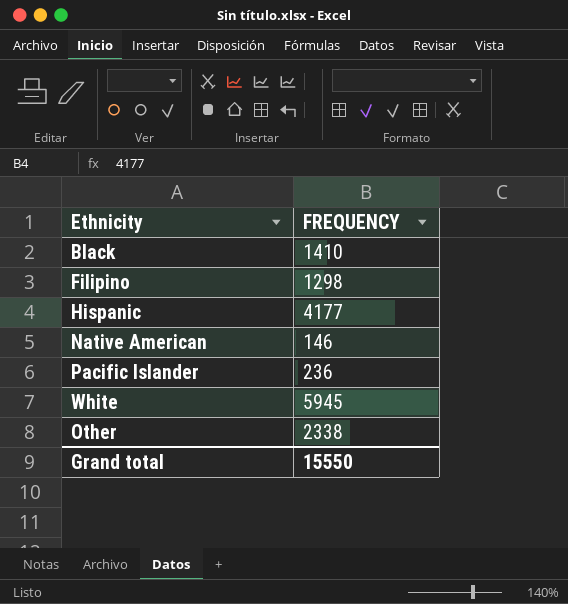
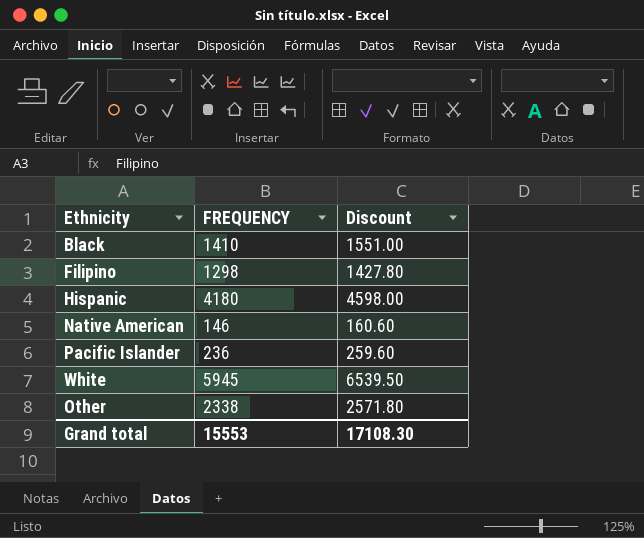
column Discount | formula: none -> [FREQUENCY] * 1.1
Hispanic | FREQUENCY: 4177 -> 4180
Grand total | FREQUENCY: 15550 -> 15553

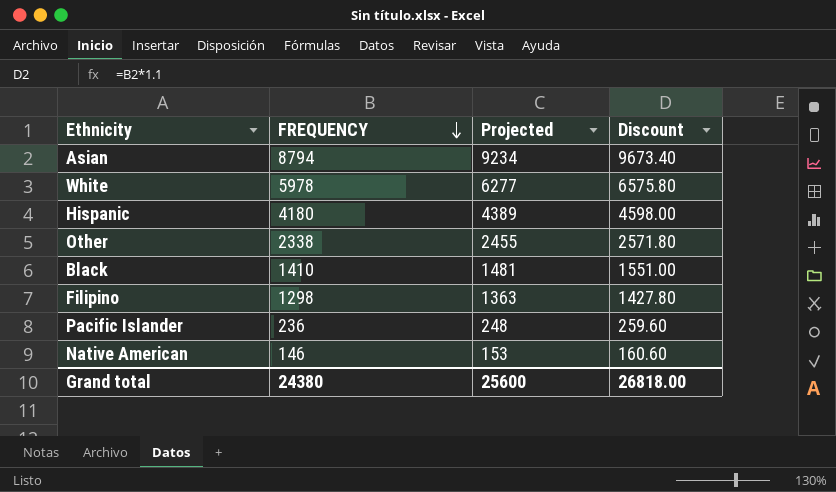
row order: none -> FREQUENCY descending
column Projected | formula: none -> [FREQUENCY] * 1.05
row Asian: none -> 8794 | 9234 | 9673.40
White | FREQUENCY: 5945 -> 5978
White | Discount: 6539.50 -> 6575.80
Grand total | FREQUENCY: 15553 -> 24380
Grand total | Discount: 17108.30 -> 26818.00

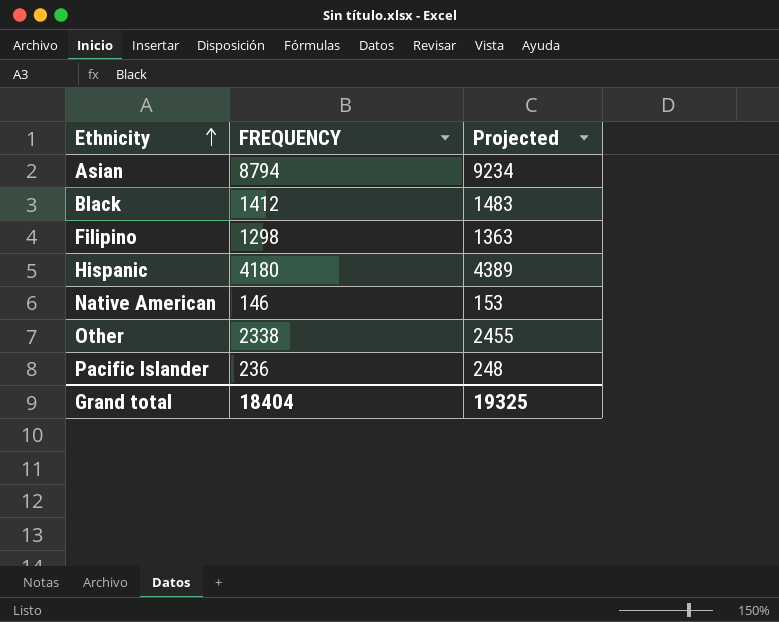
row order: FREQUENCY descending -> Ethnicity ascending
column Discount | formula: [FREQUENCY] * 1.1 -> none
row White: 5978 | 6277 | 6575.80 -> none
Black | FREQUENCY: 1410 -> 1412
Black | Projected: 1481 -> 1483
Grand total | FREQUENCY: 24380 -> 18404
Grand total | Projected: 25600 -> 19325

